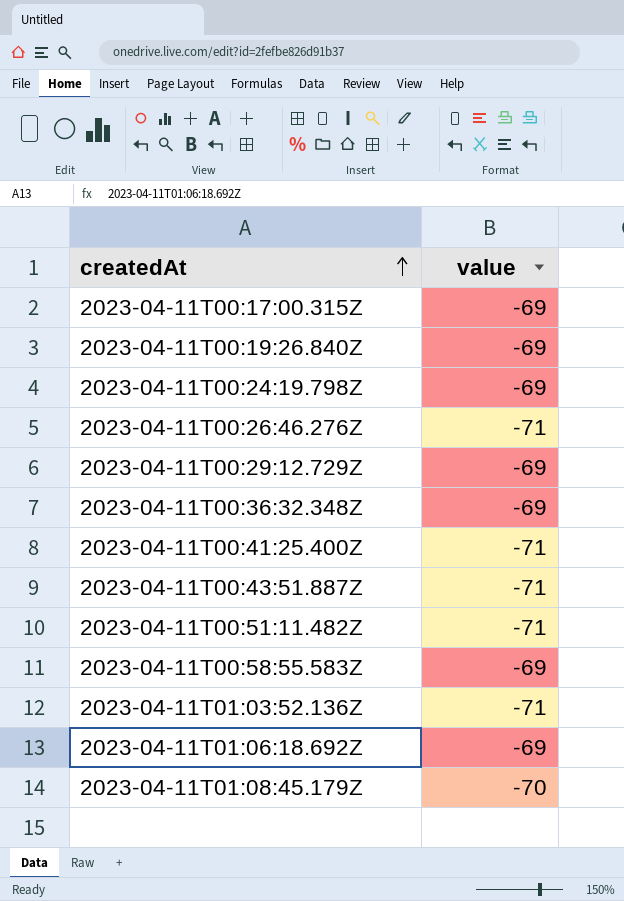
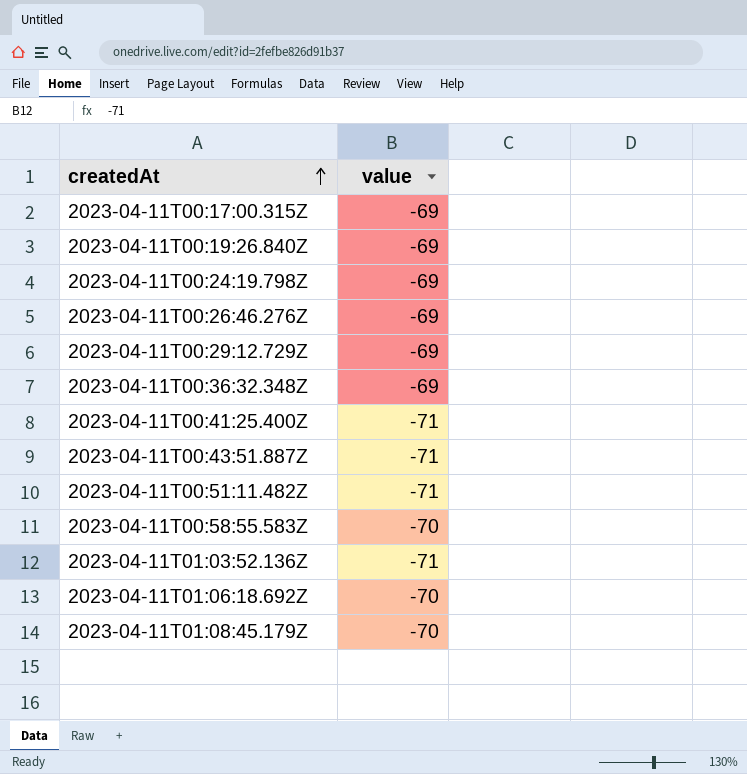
2023-04-11T00:26:46.276Z | value: -71 -> -69
2023-04-11T00:58:55.583Z | value: -69 -> -70
2023-04-11T01:06:18.692Z | value: -69 -> -70

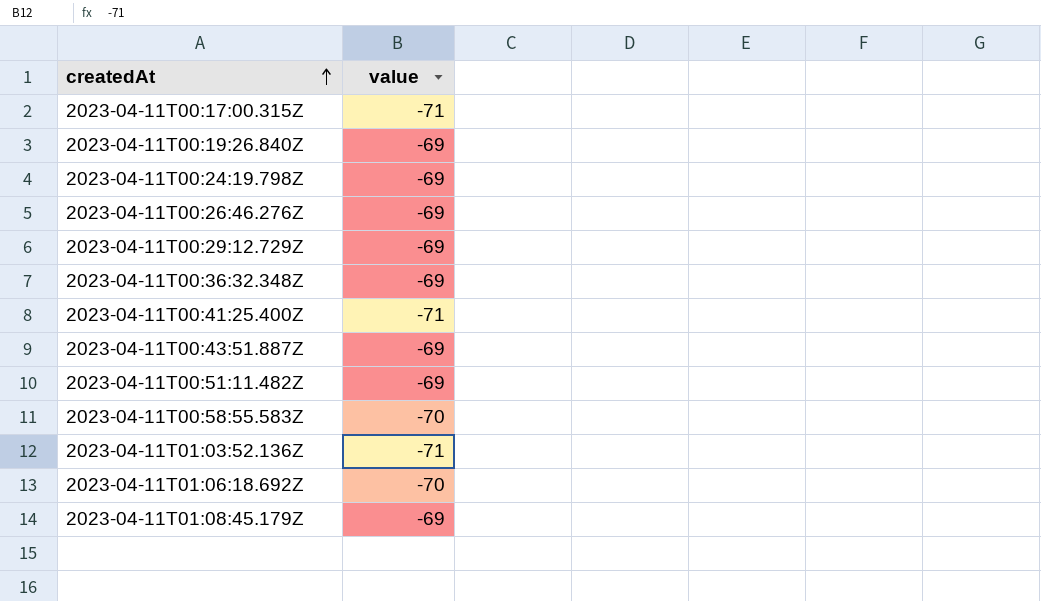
2023-04-11T00:17:00.315Z | value: -69 -> -71
2023-04-11T00:43:51.887Z | value: -71 -> -69
2023-04-11T00:51:11.482Z | value: -71 -> -69
2023-04-11T01:08:45.179Z | value: -70 -> -69

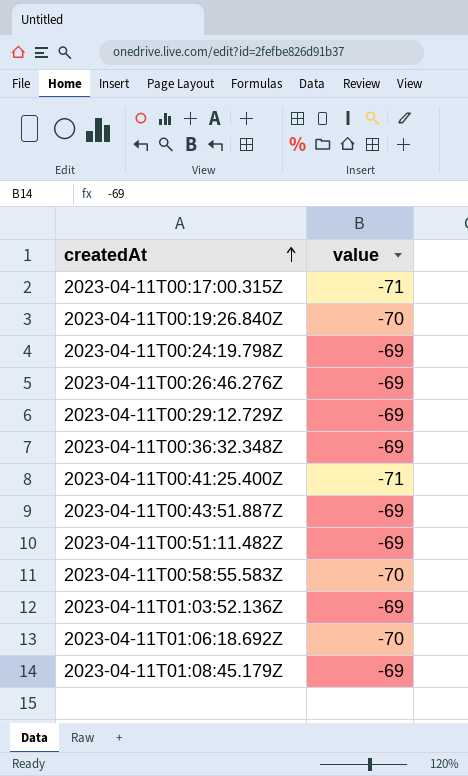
2023-04-11T00:19:26.840Z | value: -69 -> -70
2023-04-11T01:03:52.136Z | value: -71 -> -69

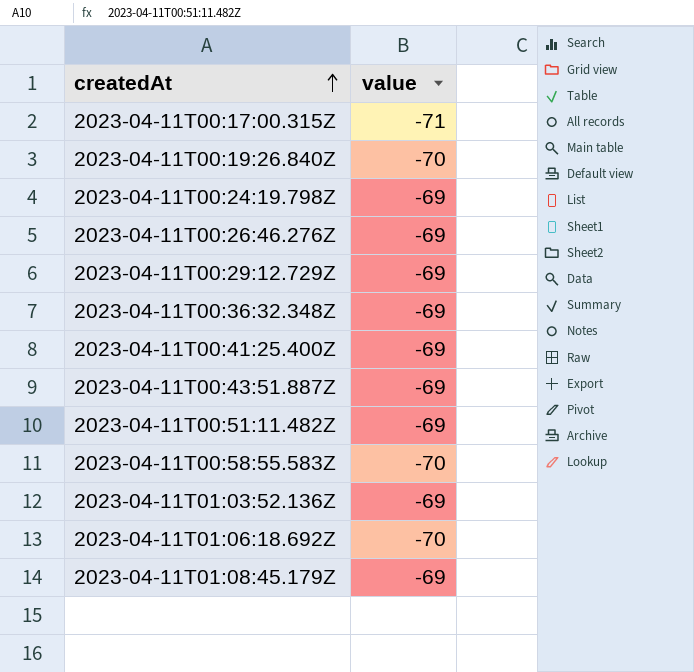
2023-04-11T00:41:25.400Z | value: -71 -> -69

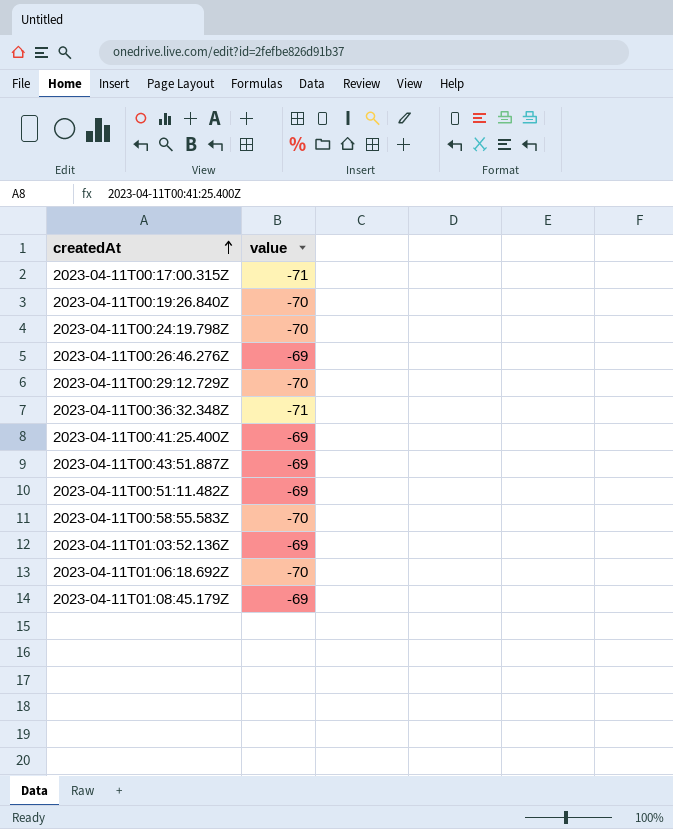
2023-04-11T00:24:19.798Z | value: -69 -> -70
2023-04-11T00:29:12.729Z | value: -69 -> -70
2023-04-11T00:36:32.348Z | value: -69 -> -71

